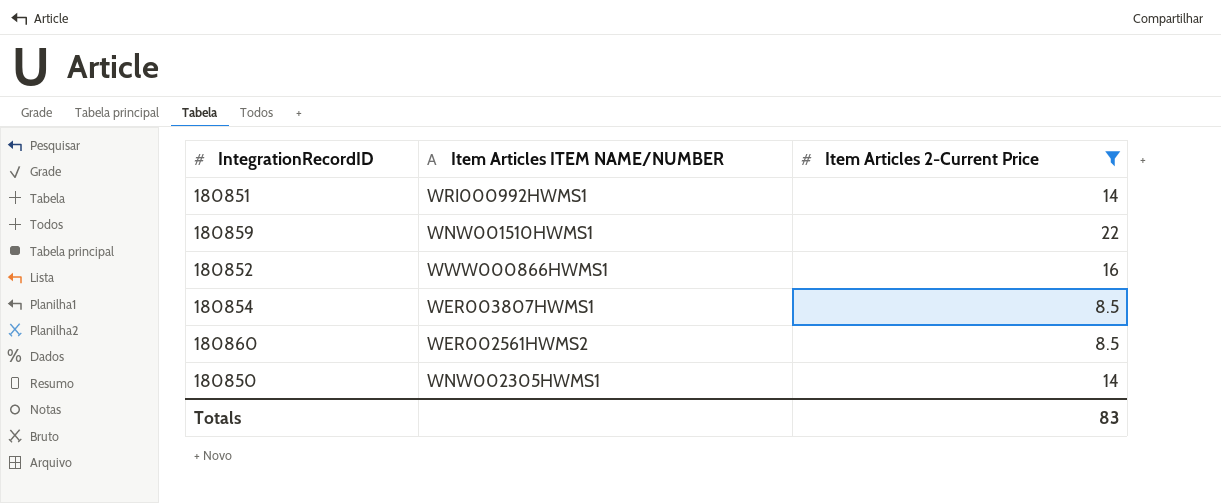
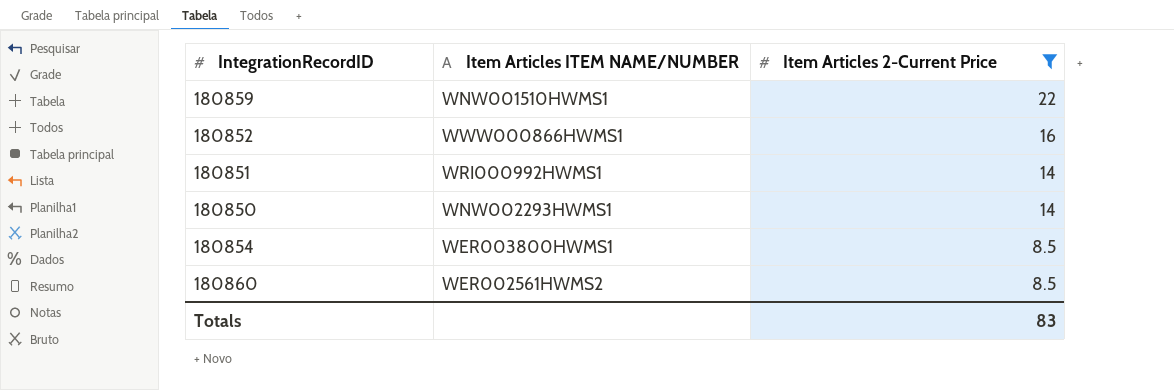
row order: none -> Item Articles 2-Current Price descending
180850 | Item Articles ITEM NAME/NUMBER: WNW002305HWMS1 -> WNW002293HWMS1
180854 | Item Articles ITEM NAME/NUMBER: WER003807HWMS1 -> WER003800HWMS1

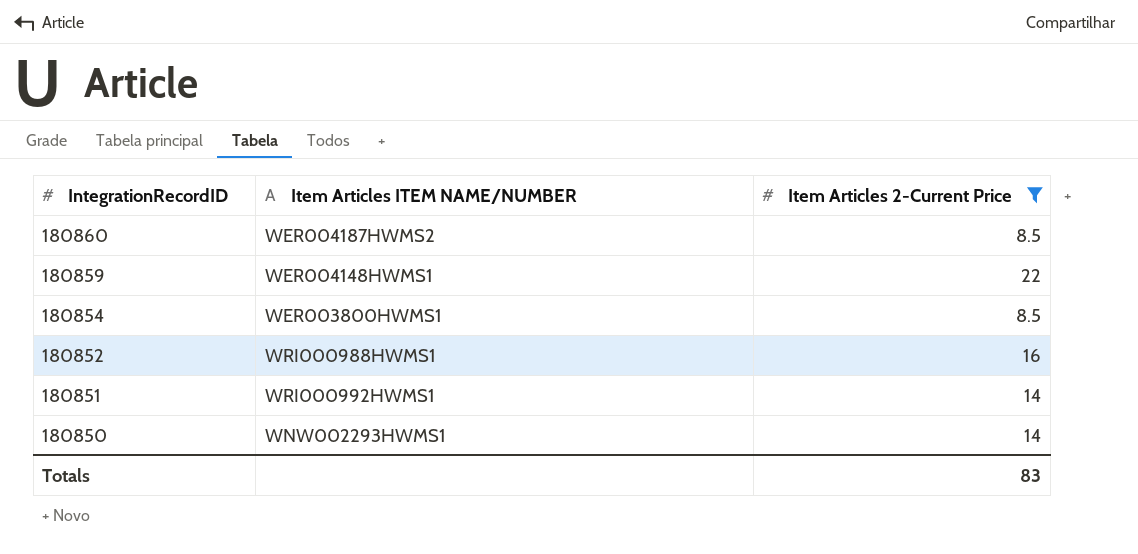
row order: Item Articles 2-Current Price descending -> IntegrationRecordID descending
180860 | Item Articles ITEM NAME/NUMBER: WER002561HWMS2 -> WER004187HWMS2
180859 | Item Articles ITEM NAME/NUMBER: WNW001510HWMS1 -> WER004148HWMS1
180852 | Item Articles ITEM NAME/NUMBER: WWW000866HWMS1 -> WRI000988HWMS1

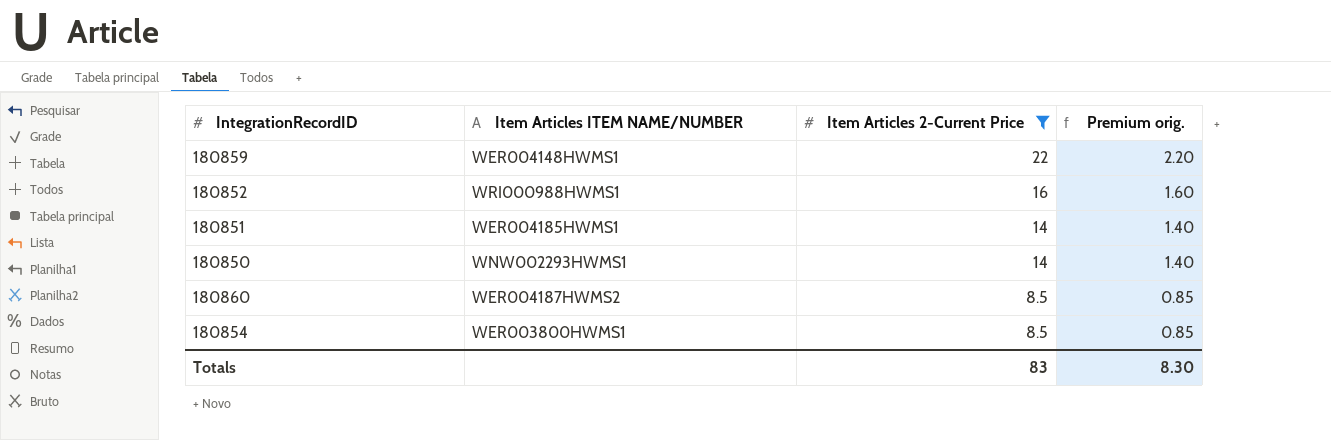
row order: IntegrationRecordID descending -> Item Articles 2-Current Price descending
column Premium orig. | formula: none -> [Item Articles 2-Current Price] * 0.1
180851 | Item Articles ITEM NAME/NUMBER: WRI000992HWMS1 -> WER004185HWMS1

